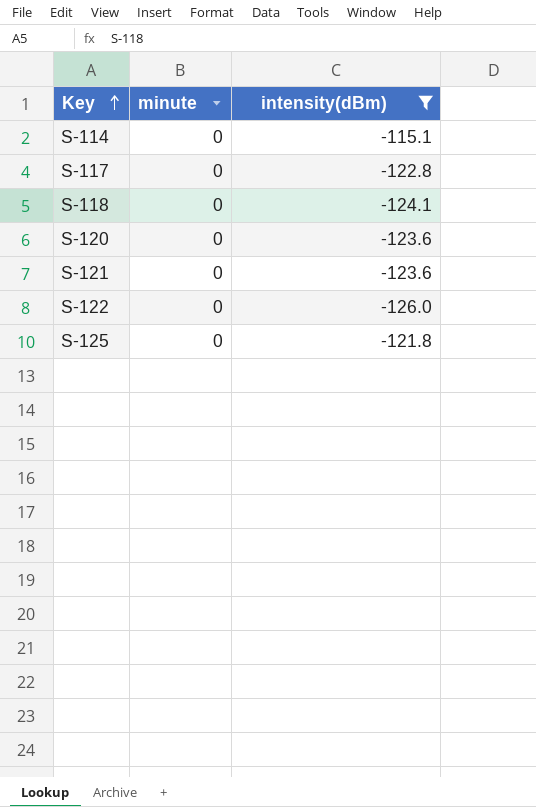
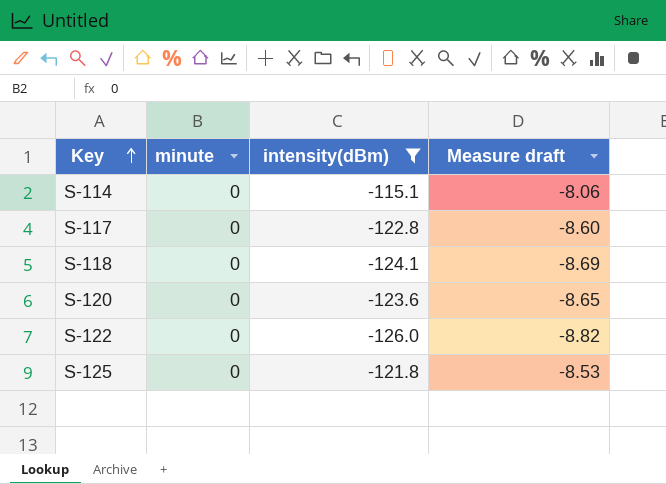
column Measure draft | formula: none -> [intensity(dBm)] * 0.07
row S-121: 0 | -123.6 -> none

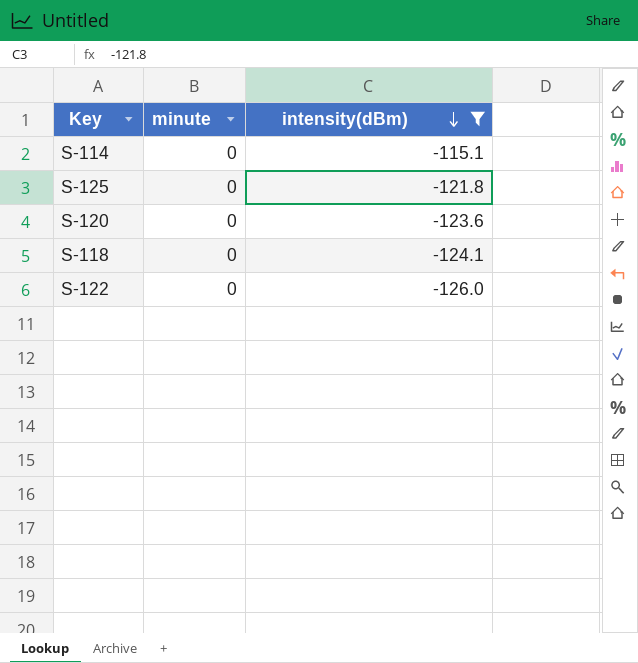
row order: Key ascending -> intensity(dBm) descending
column Measure draft | formula: [intensity(dBm)] * 0.07 -> none
row S-117: 0 | -122.8 | -8.60 -> none

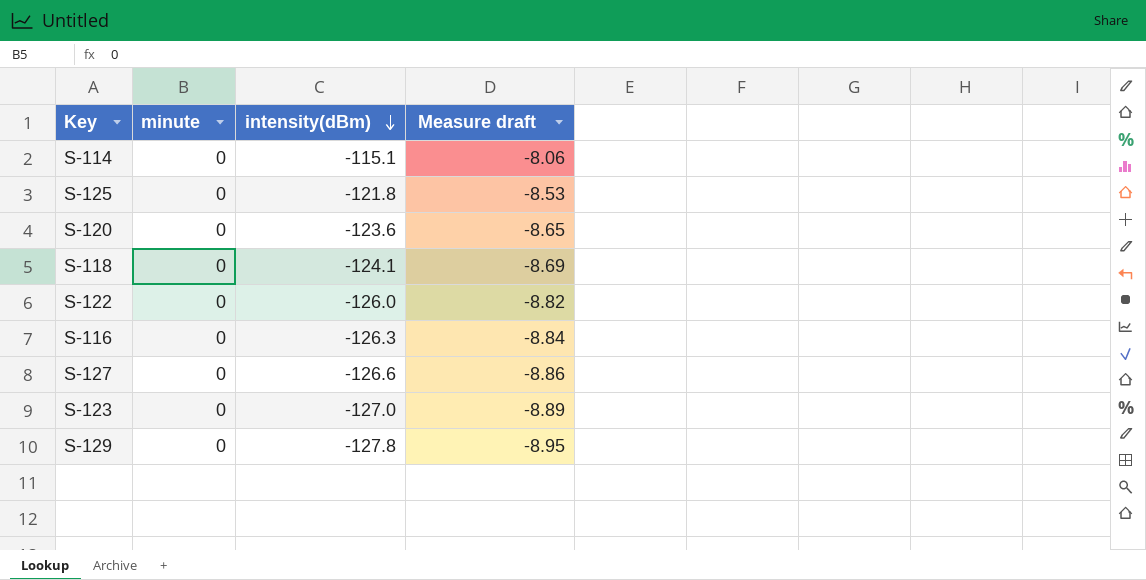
filter: intensity(dBm) >= -126.0 -> none
column Measure draft | formula: none -> [intensity(dBm)] * 0.07

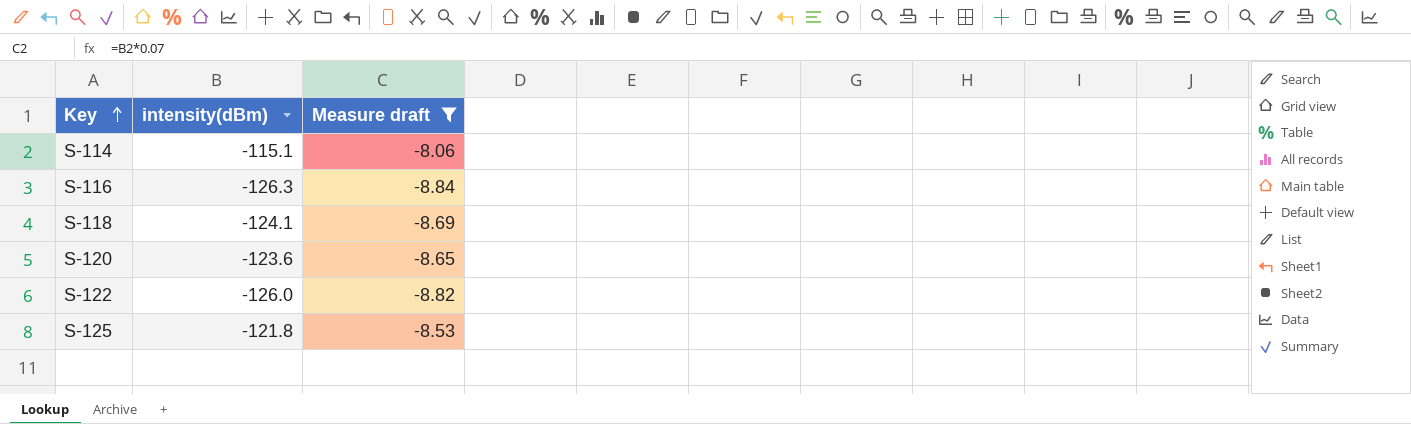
filter: none -> Measure draft >= -8.84
row order: intensity(dBm) descending -> Key ascending
column minute | position: 2 -> none

